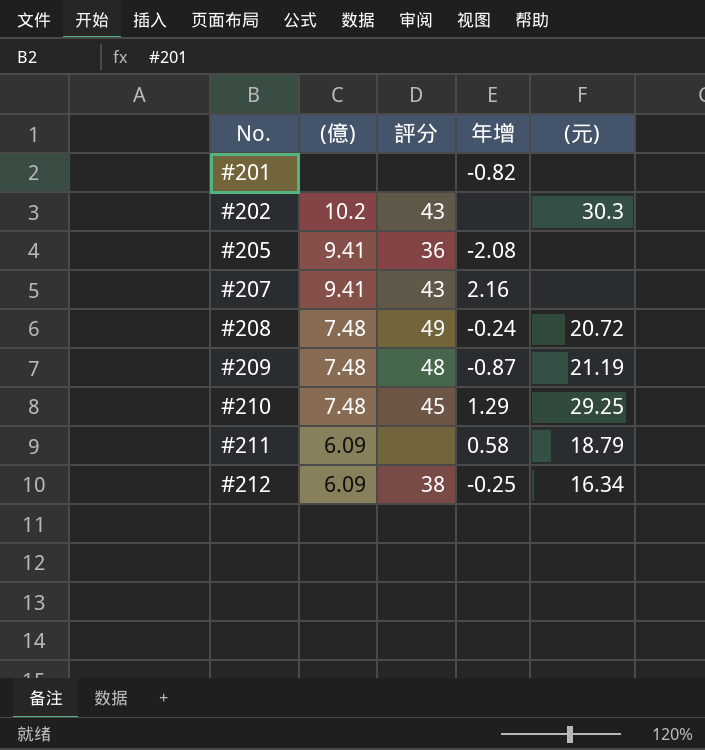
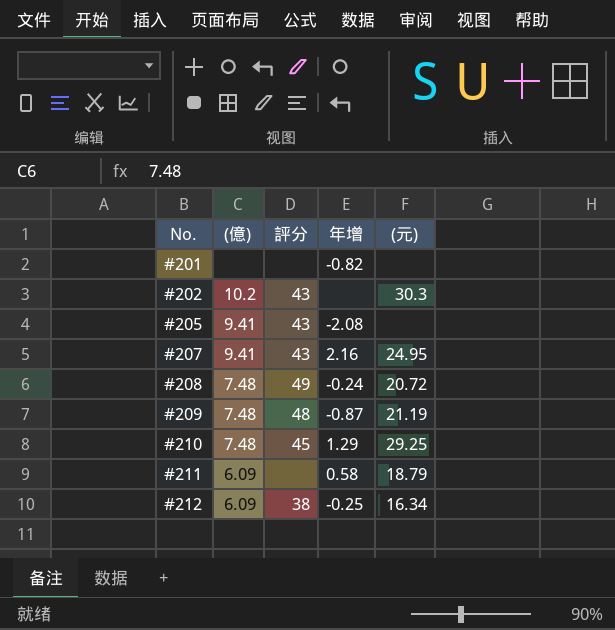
#205 | 評分: 36 -> 43
#207 | (元): none -> 24.95

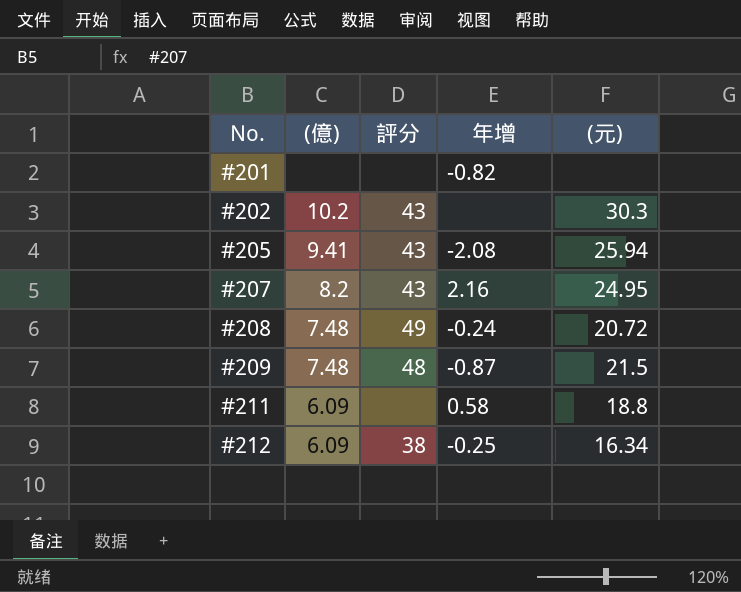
row #210: 7.48 | 45 | 1.29 | 29.25 -> none
#205 | (元): none -> 25.94
#207 | (億): 9.41 -> 8.2
#209 | (元): 21.19 -> 21.5
#211 | (元): 18.79 -> 18.8

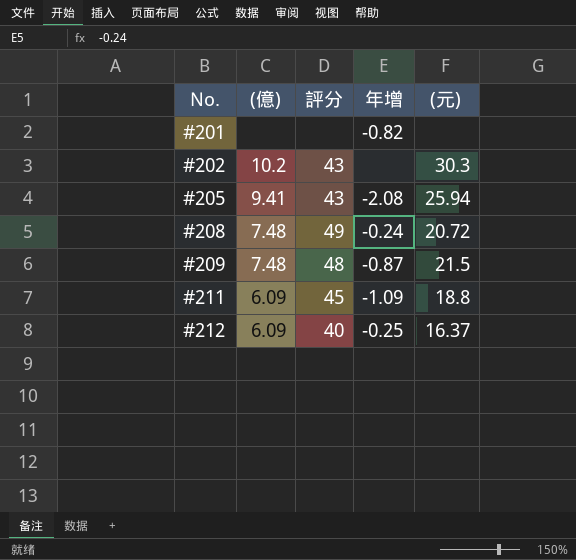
row #207: 8.2 | 43 | 2.16 | 24.95 -> none
#211 | 評分: none -> 45
#211 | 年增: 0.58 -> -1.09
#212 | 評分: 38 -> 40
#212 | (元): 16.34 -> 16.37

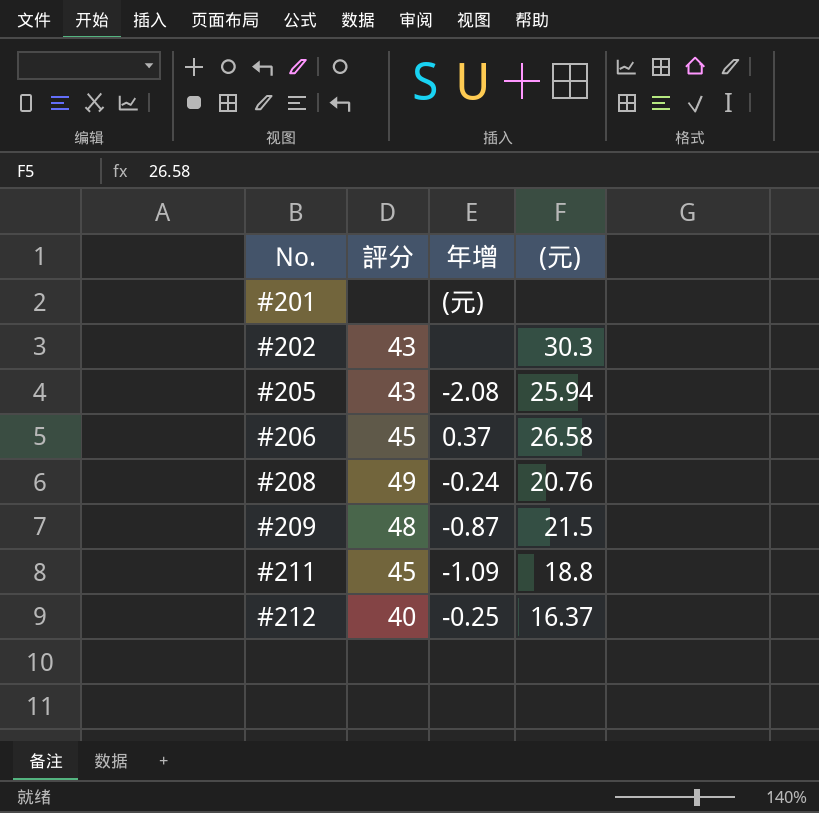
column (億) | position: 2 -> none
#201 | 年增: -0.82 -> (元)
row #206: none -> 45 | 0.37 | 26.58
#208 | (元): 20.72 -> 20.76

